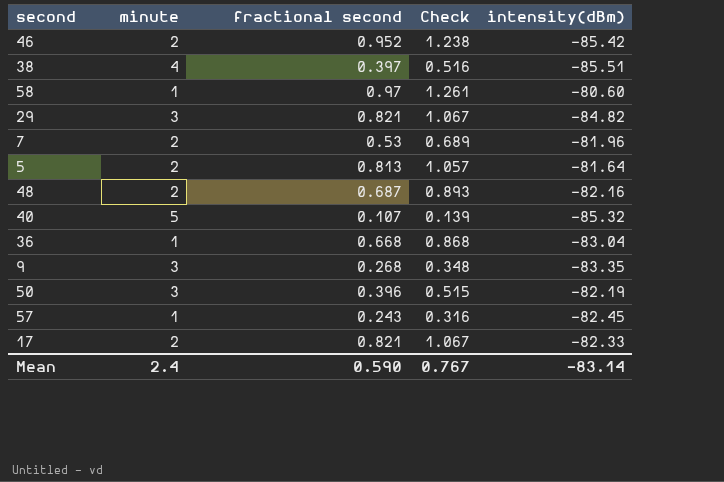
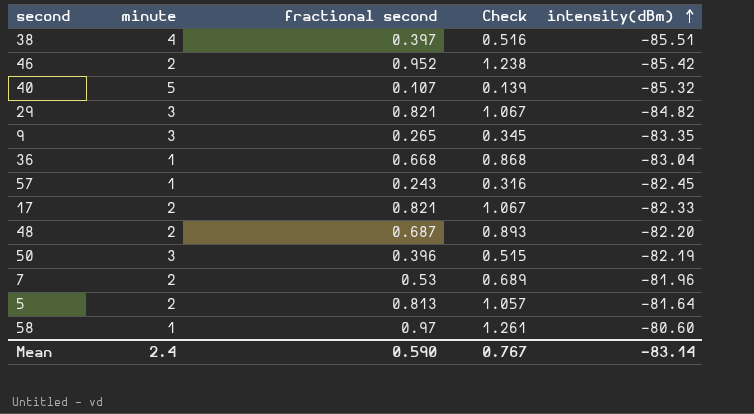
row order: none -> intensity(dBm) ascending
9 | fractional second: 0.268 -> 0.265
9 | Check: 0.348 -> 0.345
48 | intensity(dBm): -82.16 -> -82.20

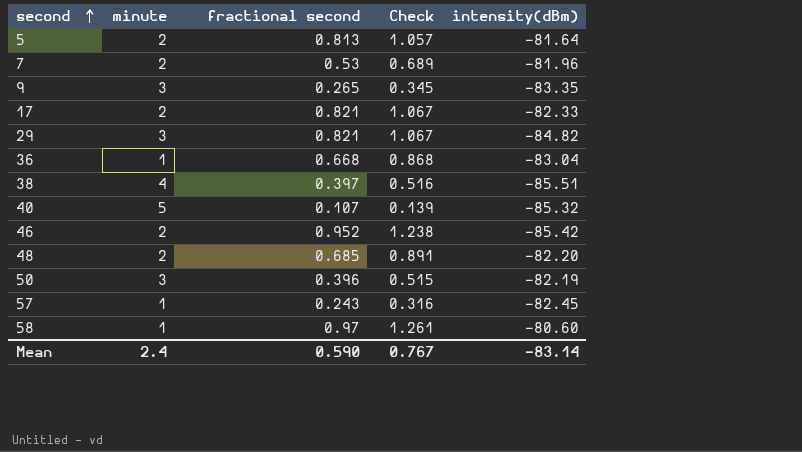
row order: intensity(dBm) ascending -> second ascending
48 | fractional second: 0.687 -> 0.685
48 | Check: 0.893 -> 0.891

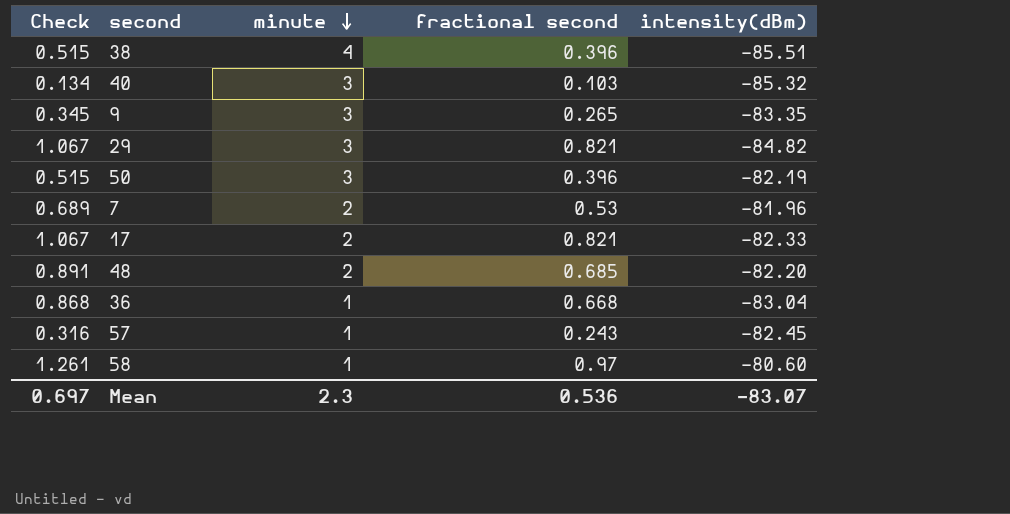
row order: second ascending -> minute descending
column Check | position: 4 -> 1
row 5: 2 | 0.813 | 1.057 | -81.64 -> none
row 46: 2 | 0.952 | 1.238 | -85.42 -> none
38 | Check: 0.516 -> 0.515
38 | fractional second: 0.397 -> 0.396
40 | Check: 0.139 -> 0.134
40 | minute: 5 -> 3
40 | fractional second: 0.107 -> 0.103
Mean | Check: 0.767 -> 0.697
Mean | minute: 2.4 -> 2.3
Mean | fractional second: 0.590 -> 0.536
Mean | intensity(dBm): -83.14 -> -83.07

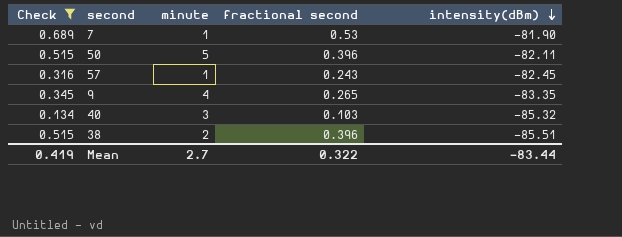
filter: none -> Check <= 0.689
row order: minute descending -> intensity(dBm) descending
7 | minute: 2 -> 1
7 | intensity(dBm): -81.96 -> -81.90
50 | minute: 3 -> 5
50 | intensity(dBm): -82.19 -> -82.11
9 | minute: 3 -> 4
38 | minute: 4 -> 2
Mean | Check: 0.697 -> 0.419
Mean | minute: 2.3 -> 2.7
Mean | fractional second: 0.536 -> 0.322
Mean | intensity(dBm): -83.07 -> -83.44

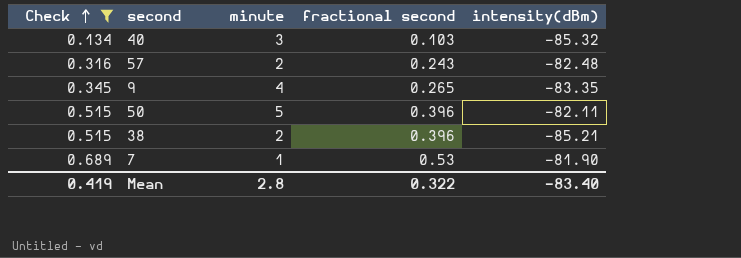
row order: intensity(dBm) descending -> Check ascending
57 | minute: 1 -> 2
57 | intensity(dBm): -82.45 -> -82.48
38 | intensity(dBm): -85.51 -> -85.21
Mean | minute: 2.7 -> 2.8
Mean | intensity(dBm): -83.44 -> -83.40

